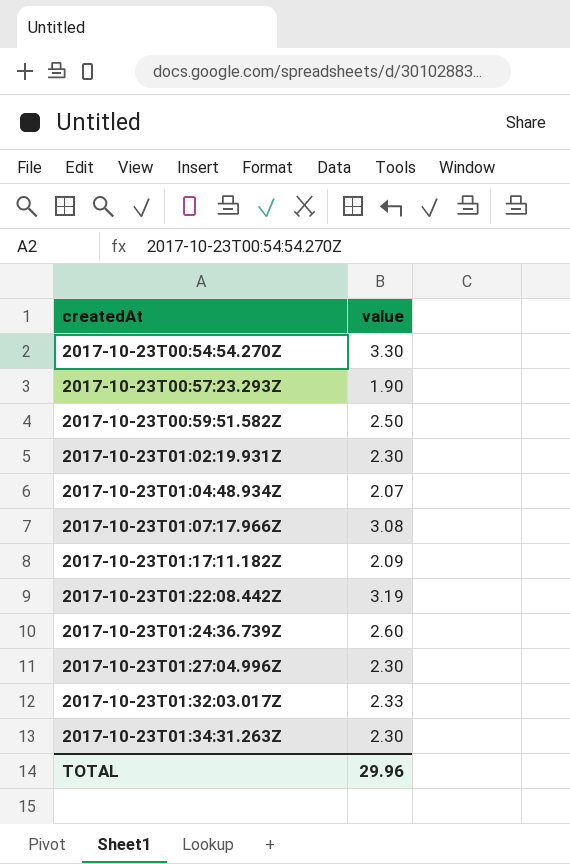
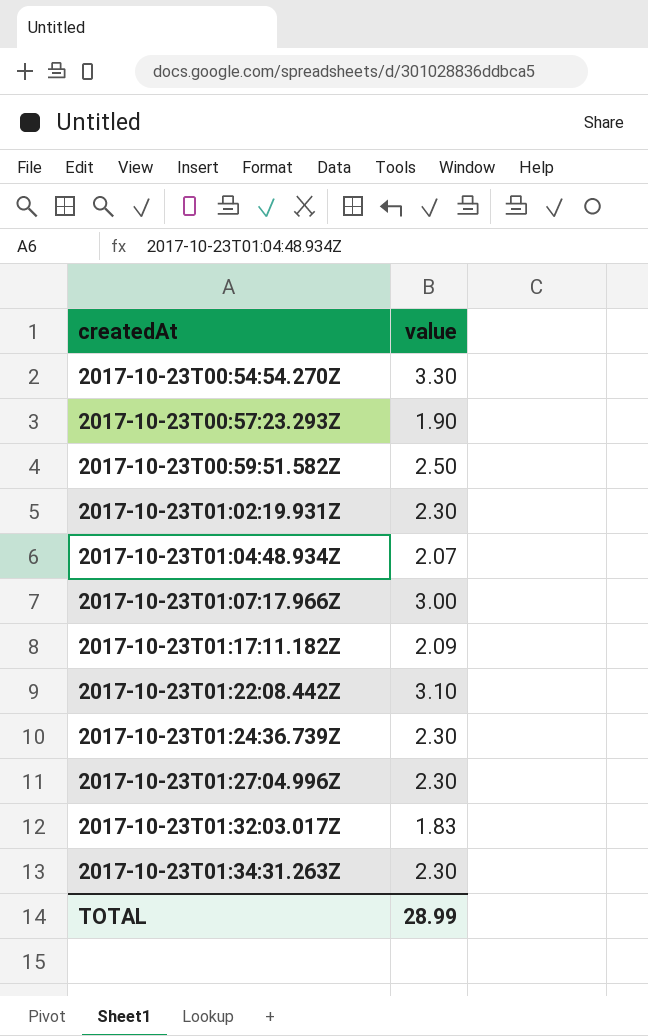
2017-10-23T01:07:17.966Z | value: 3.08 -> 3.00
2017-10-23T01:22:08.442Z | value: 3.19 -> 3.10
2017-10-23T01:24:36.739Z | value: 2.60 -> 2.30
2017-10-23T01:32:03.017Z | value: 2.33 -> 1.83
TOTAL | value: 29.96 -> 28.99

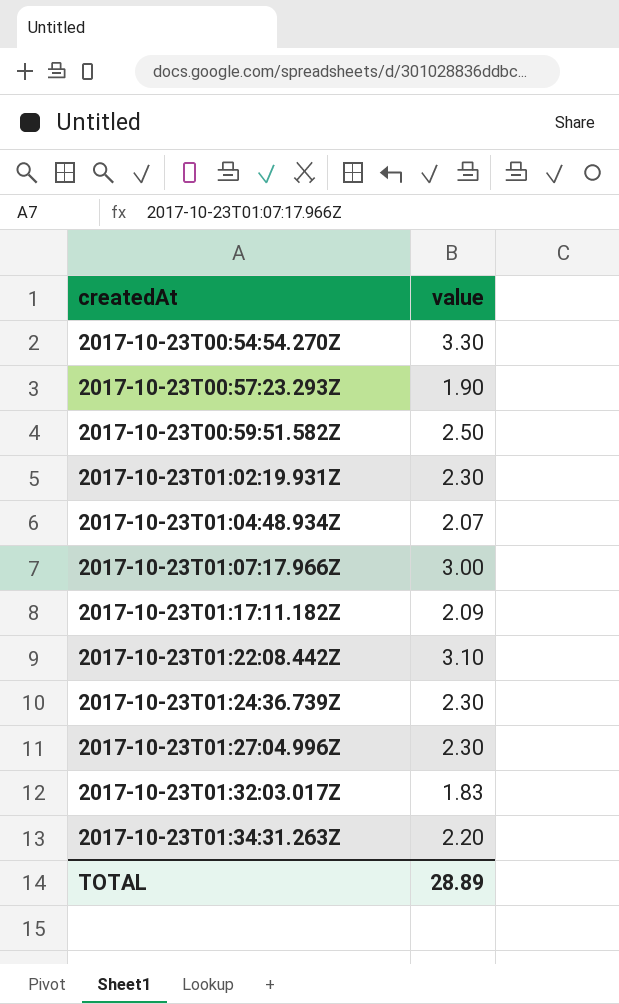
2017-10-23T01:34:31.263Z | value: 2.30 -> 2.20
TOTAL | value: 28.99 -> 28.89

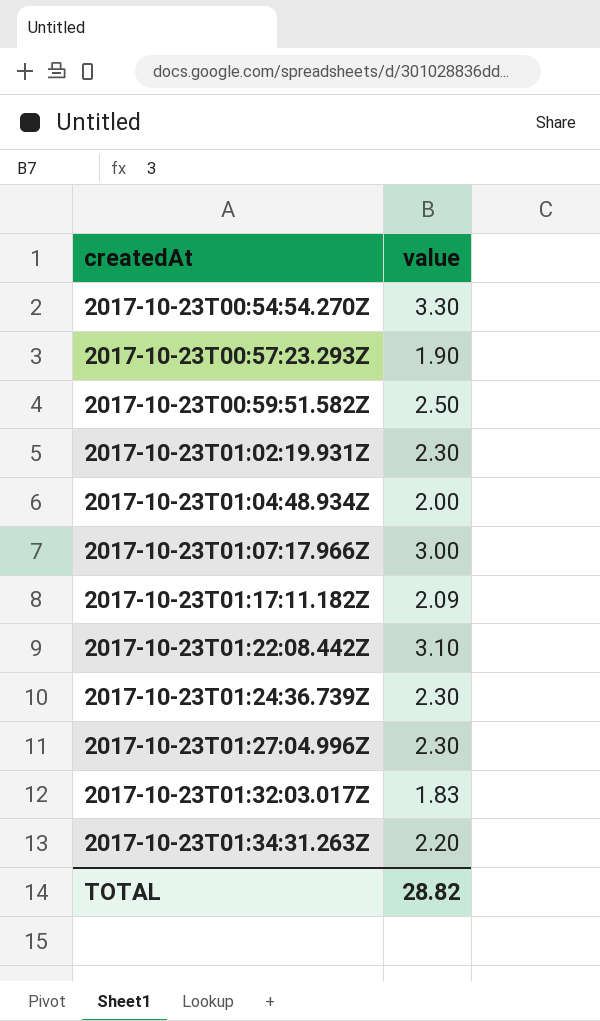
2017-10-23T01:04:48.934Z | value: 2.07 -> 2.00
TOTAL | value: 28.89 -> 28.82

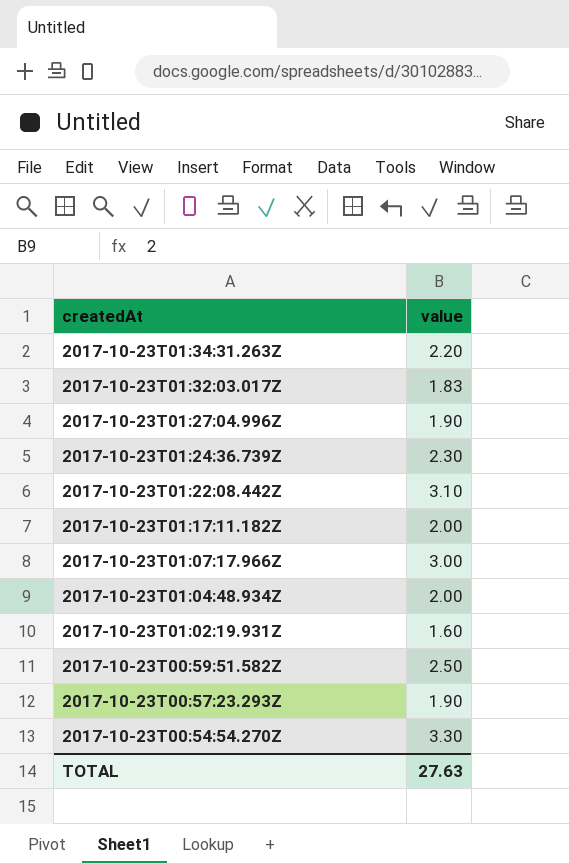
row order: createdAt ascending -> createdAt descending
2017-10-23T01:27:04.996Z | value: 2.30 -> 1.90
2017-10-23T01:17:11.182Z | value: 2.09 -> 2.00
2017-10-23T01:02:19.931Z | value: 2.30 -> 1.60
TOTAL | value: 28.82 -> 27.63

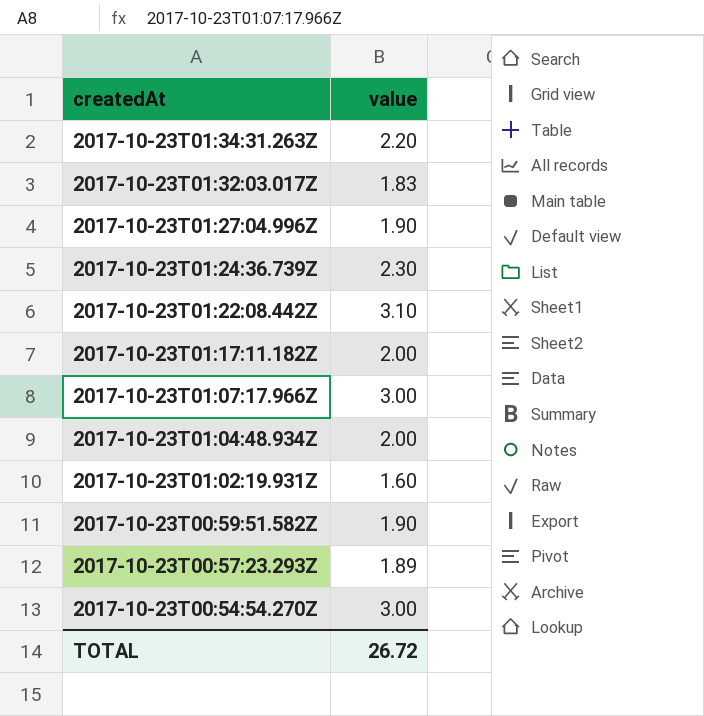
2017-10-23T00:59:51.582Z | value: 2.50 -> 1.90
2017-10-23T00:57:23.293Z | value: 1.90 -> 1.89
2017-10-23T00:54:54.270Z | value: 3.30 -> 3.00
TOTAL | value: 27.63 -> 26.72

